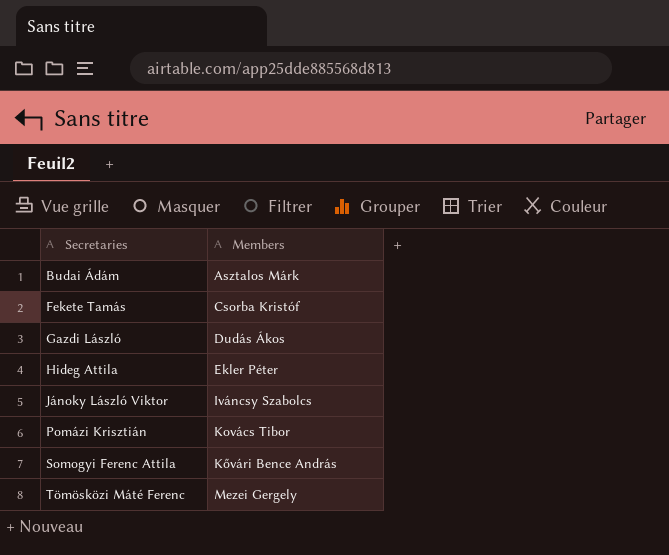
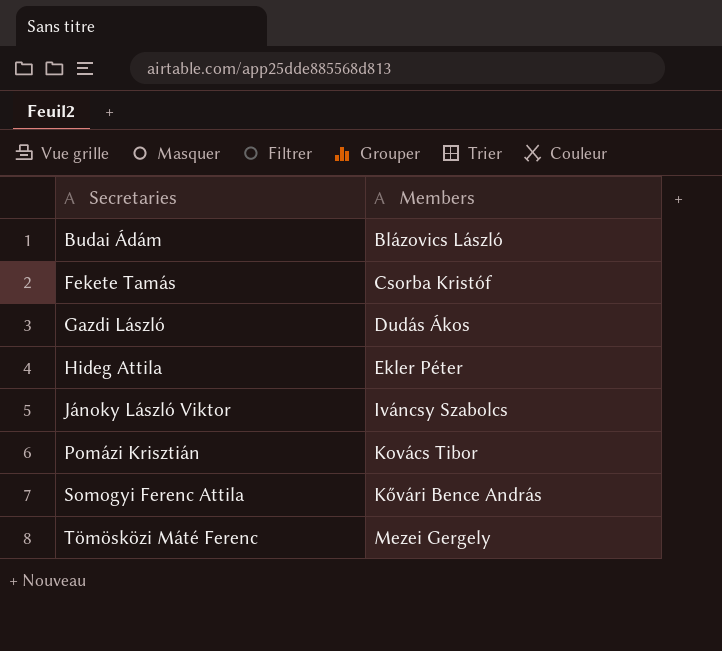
Budai Ádám | Members: Asztalos Márk -> Blázovics László

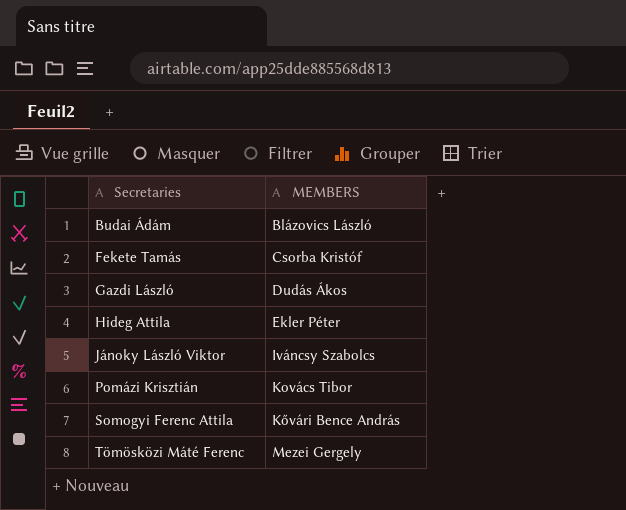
column name: Members -> MEMBERS

